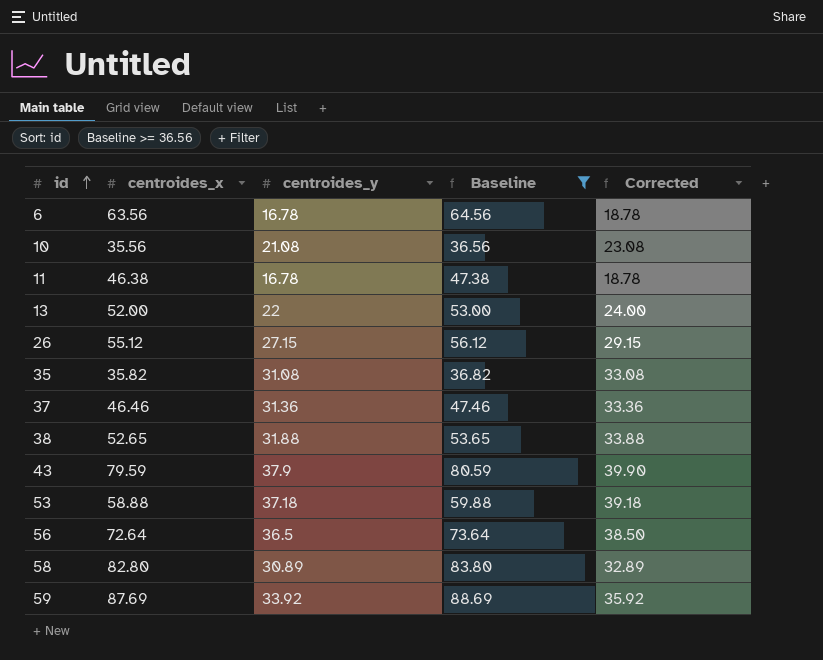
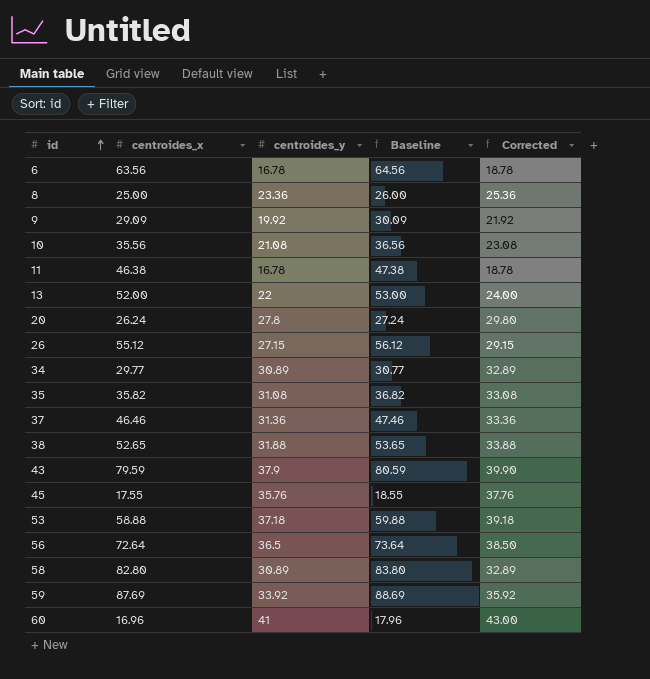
filter: Baseline >= 36.56 -> none

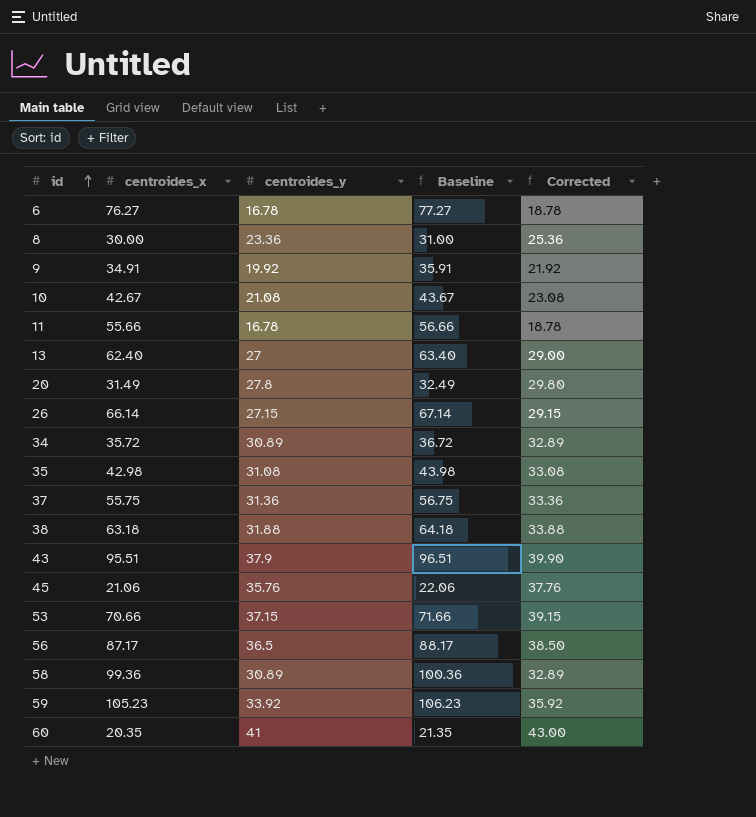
6 | centroides_x: 63.56 -> 76.27
6 | Baseline: 64.56 -> 77.27
8 | centroides_x: 25.00 -> 30.00
8 | Baseline: 26.00 -> 31.00
9 | centroides_x: 29.09 -> 34.91
9 | Baseline: 30.09 -> 35.91
10 | centroides_x: 35.56 -> 42.67
10 | Baseline: 36.56 -> 43.67
11 | centroides_x: 46.38 -> 55.66
11 | Baseline: 47.38 -> 56.66
13 | centroides_x: 52.00 -> 62.40
13 | centroides_y: 22 -> 27
13 | Baseline: 53.00 -> 63.40
13 | Corrected: 24.00 -> 29.00
20 | centroides_x: 26.24 -> 31.49
20 | Baseline: 27.24 -> 32.49
26 | centroides_x: 55.12 -> 66.14
26 | Baseline: 56.12 -> 67.14
34 | centroides_x: 29.77 -> 35.72
34 | Baseline: 30.77 -> 36.72
35 | centroides_x: 35.82 -> 42.98
35 | Baseline: 36.82 -> 43.98
37 | centroides_x: 46.46 -> 55.75
37 | Baseline: 47.46 -> 56.75
38 | centroides_x: 52.65 -> 63.18
38 | Baseline: 53.65 -> 64.18
43 | centroides_x: 79.59 -> 95.51
43 | Baseline: 80.59 -> 96.51
45 | centroides_x: 17.55 -> 21.06
45 | Baseline: 18.55 -> 22.06
53 | centroides_x: 58.88 -> 70.66
53 | centroides_y: 37.18 -> 37.15
53 | Baseline: 59.88 -> 71.66
53 | Corrected: 39.18 -> 39.15
56 | centroides_x: 72.64 -> 87.17
56 | Baseline: 73.64 -> 88.17
58 | centroides_x: 82.80 -> 99.36
58 | Baseline: 83.80 -> 100.36
59 | centroides_x: 87.69 -> 105.23
59 | Baseline: 88.69 -> 106.23
60 | centroides_x: 16.96 -> 20.35
60 | Baseline: 17.96 -> 21.35

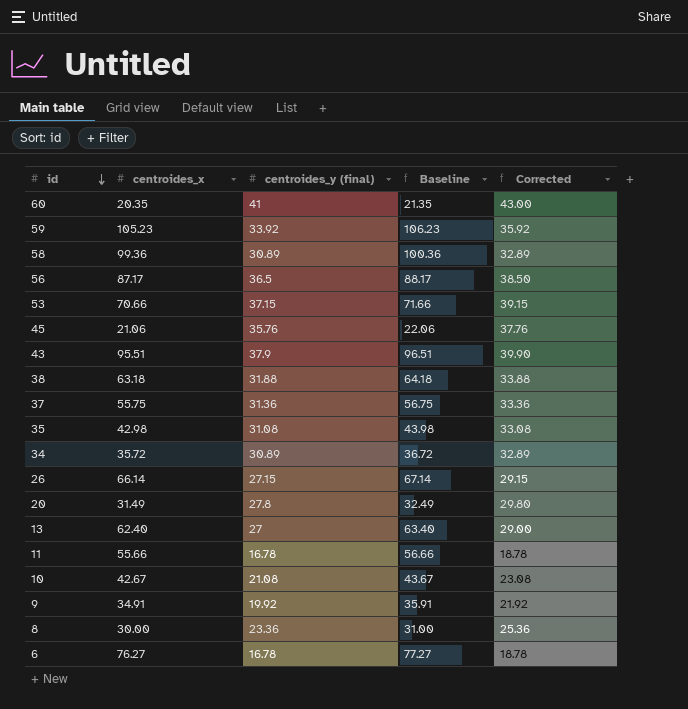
row order: id ascending -> id descending
column name: centroides_y -> centroides_y (final)

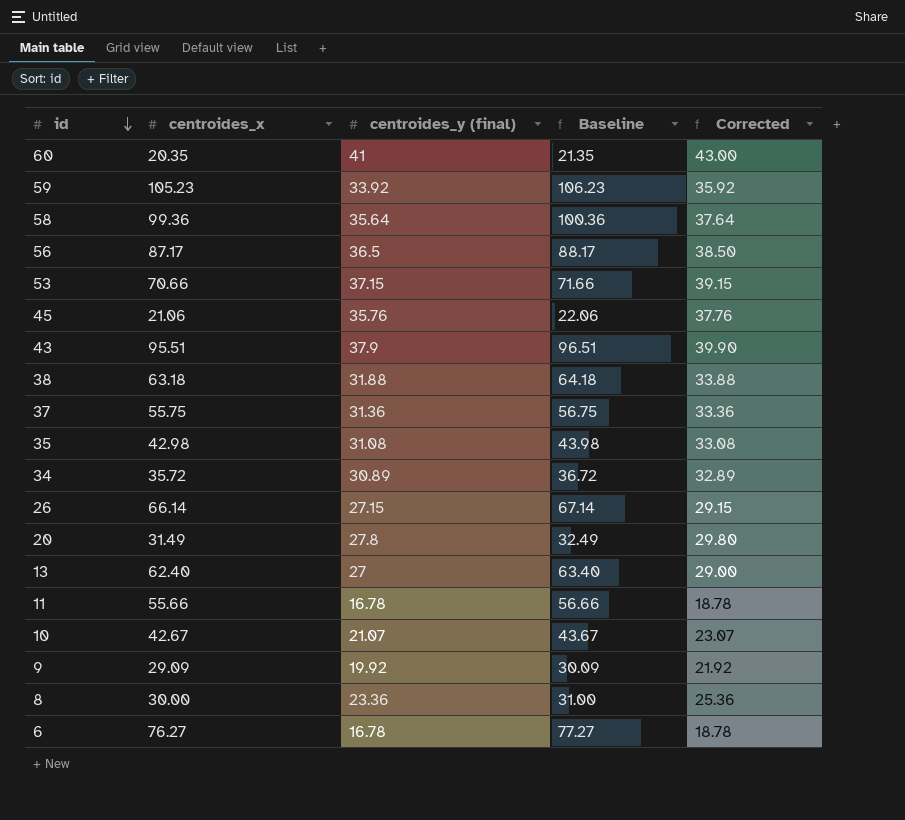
58 | centroides_y (final): 30.89 -> 35.64
58 | Corrected: 32.89 -> 37.64
10 | centroides_y (final): 21.08 -> 21.07
10 | Corrected: 23.08 -> 23.07
9 | centroides_x: 34.91 -> 29.09
9 | Baseline: 35.91 -> 30.09

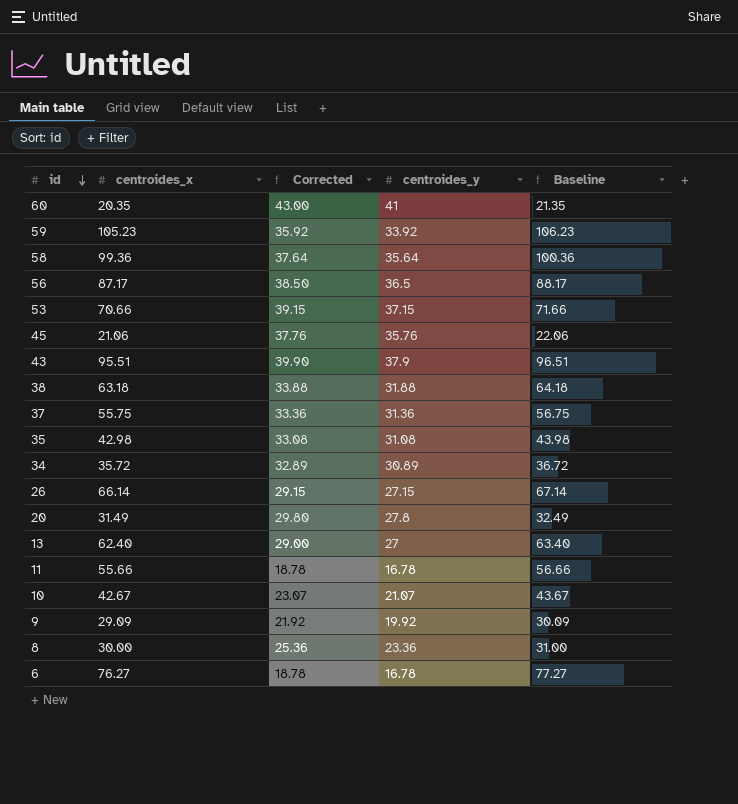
column Corrected | position: 5 -> 3
column name: centroides_y (final) -> centroides_y

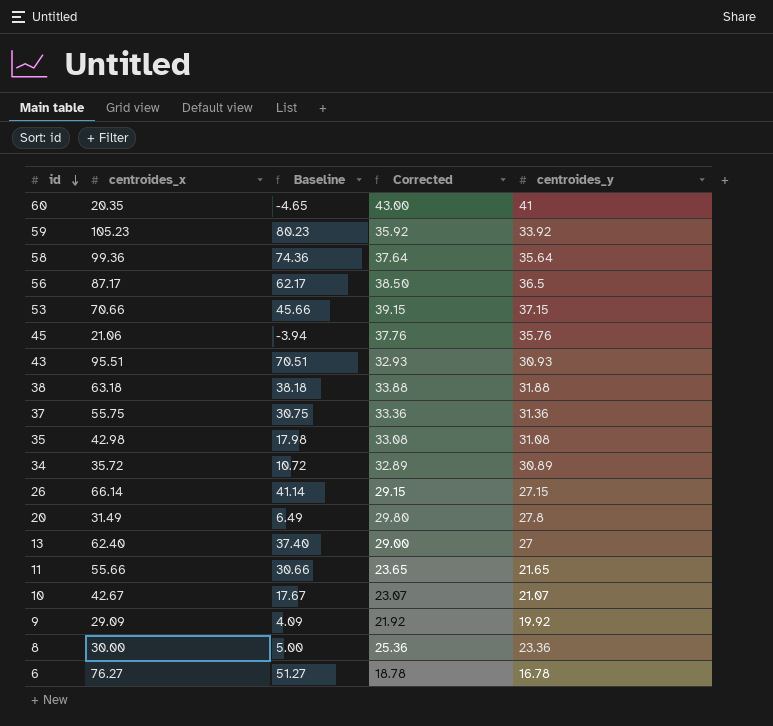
column Baseline | formula: [centroides_x] + 1 -> [centroides_x] - 25
column Baseline | position: 5 -> 3
43 | Corrected: 39.90 -> 32.93
43 | centroides_y: 37.9 -> 30.93
11 | Corrected: 18.78 -> 23.65
11 | centroides_y: 16.78 -> 21.65

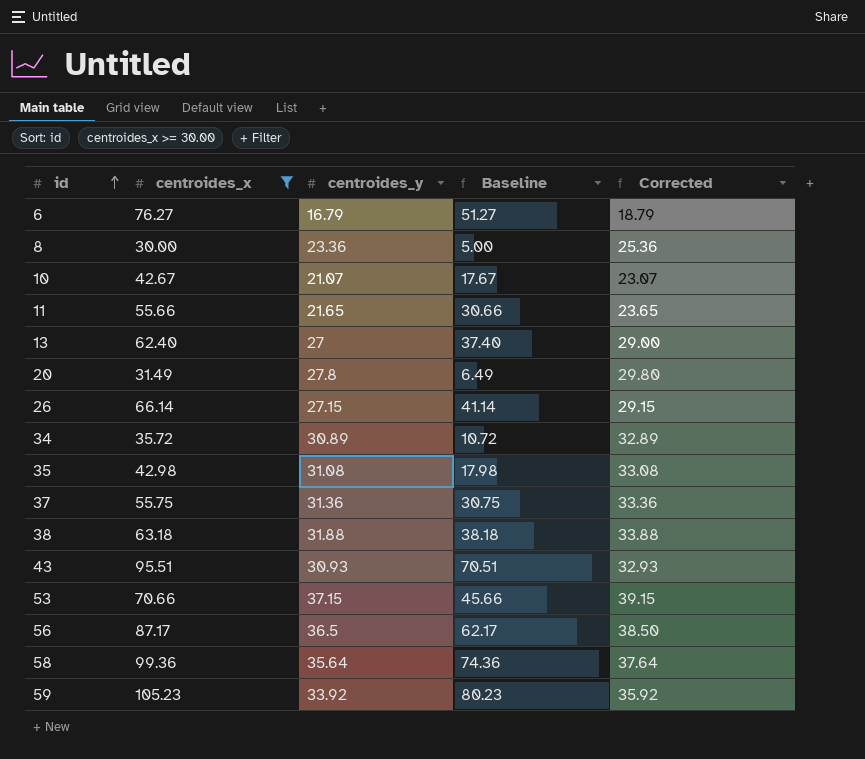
filter: none -> centroides_x >= 30.00
row order: id descending -> id ascending
column centroides_y | position: 5 -> 3
6 | centroides_y: 16.78 -> 16.79
6 | Corrected: 18.78 -> 18.79

